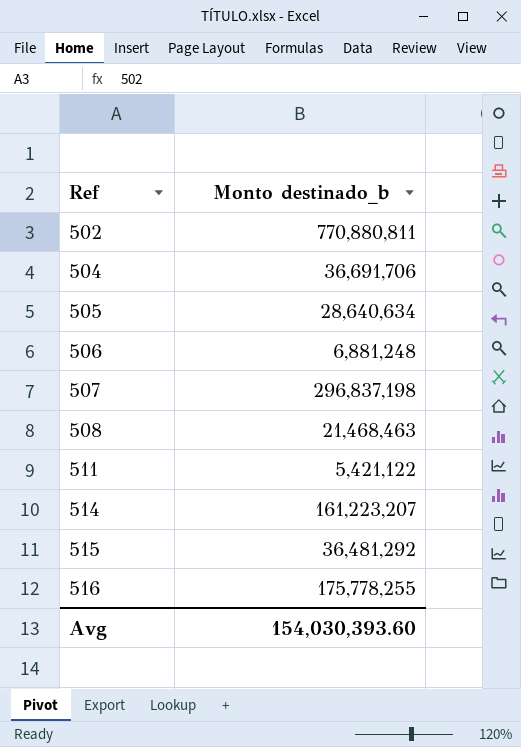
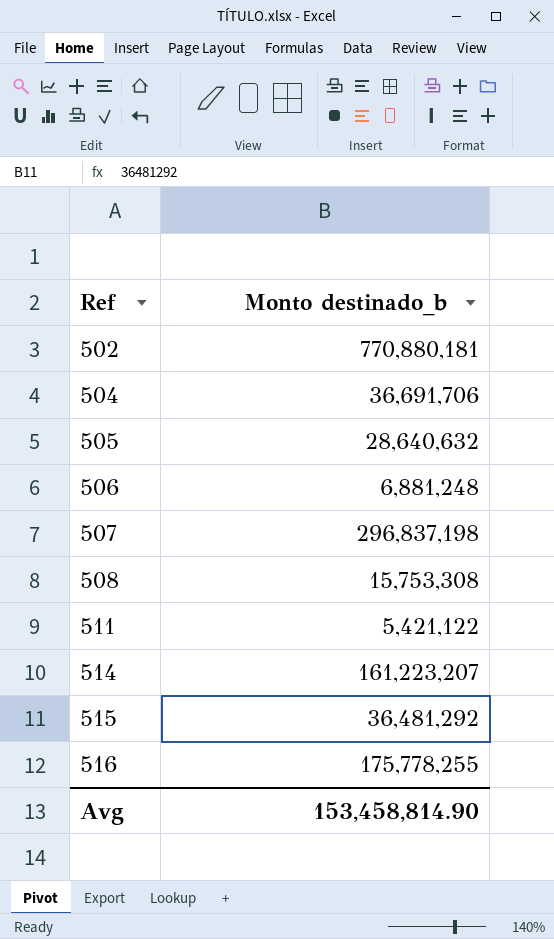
502 | Monto destinado_b: 770,880,811 -> 770,880,181
505 | Monto destinado_b: 28,640,634 -> 28,640,632
508 | Monto destinado_b: 21,468,463 -> 15,753,308
Avg | Monto destinado_b: 154,030,393.60 -> 153,458,814.90

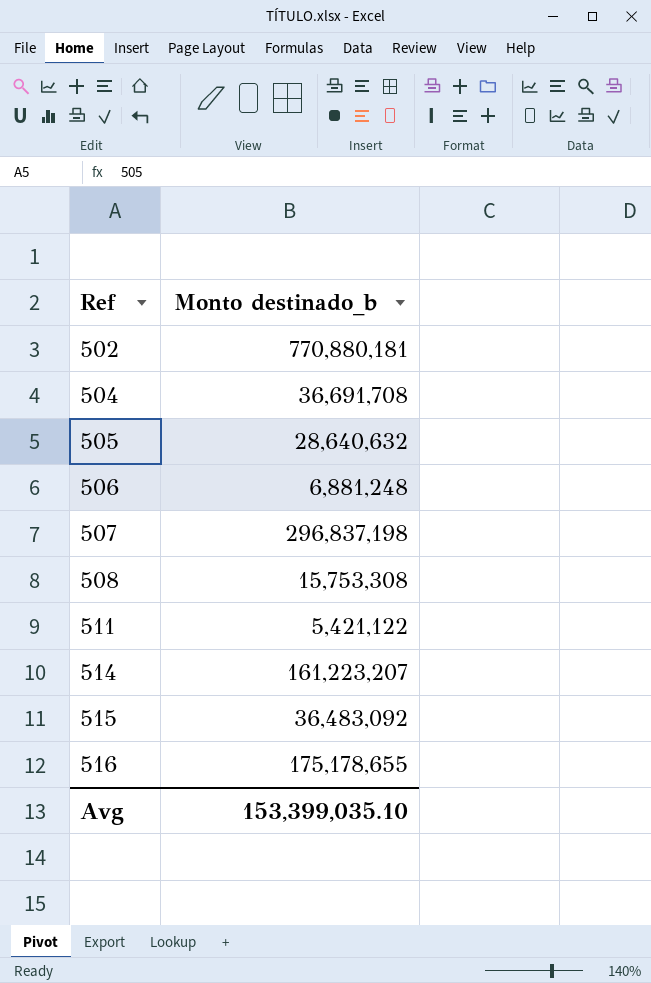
504 | Monto destinado_b: 36,691,706 -> 36,691,708
515 | Monto destinado_b: 36,481,292 -> 36,483,092
516 | Monto destinado_b: 175,778,255 -> 175,178,655
Avg | Monto destinado_b: 153,458,814.90 -> 153,399,035.10

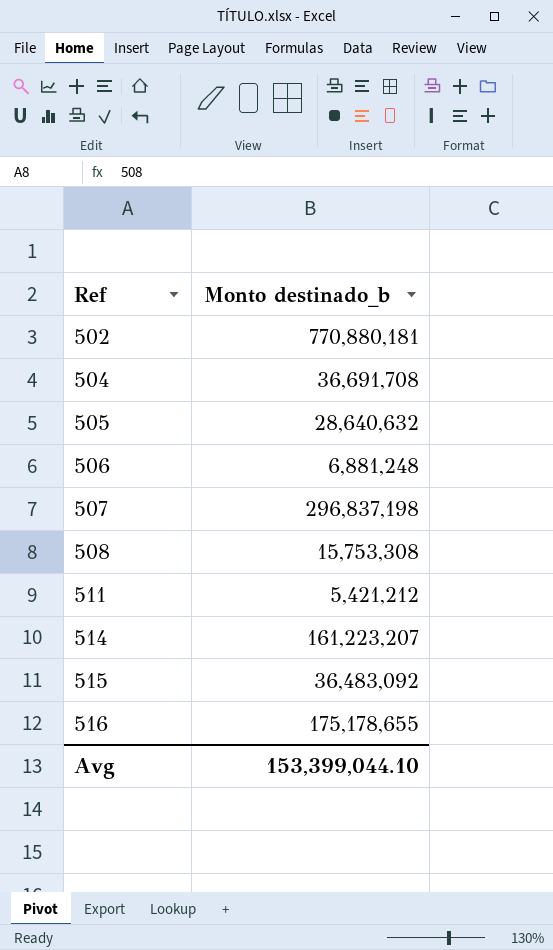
511 | Monto destinado_b: 5,421,122 -> 5,421,212
Avg | Monto destinado_b: 153,399,035.10 -> 153,399,044.10

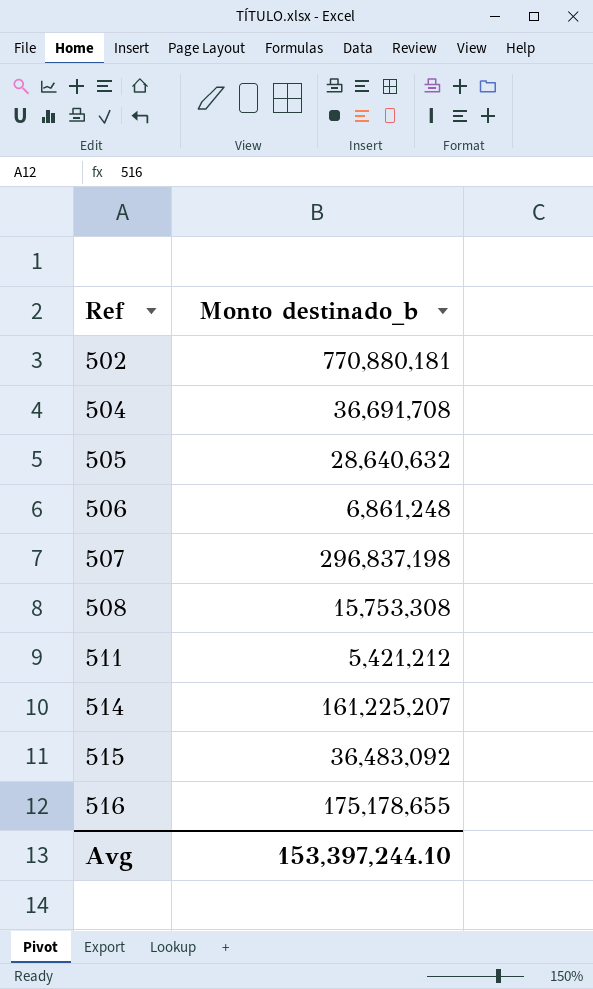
506 | Monto destinado_b: 6,881,248 -> 6,861,248
514 | Monto destinado_b: 161,223,207 -> 161,225,207
Avg | Monto destinado_b: 153,399,044.10 -> 153,397,244.10

